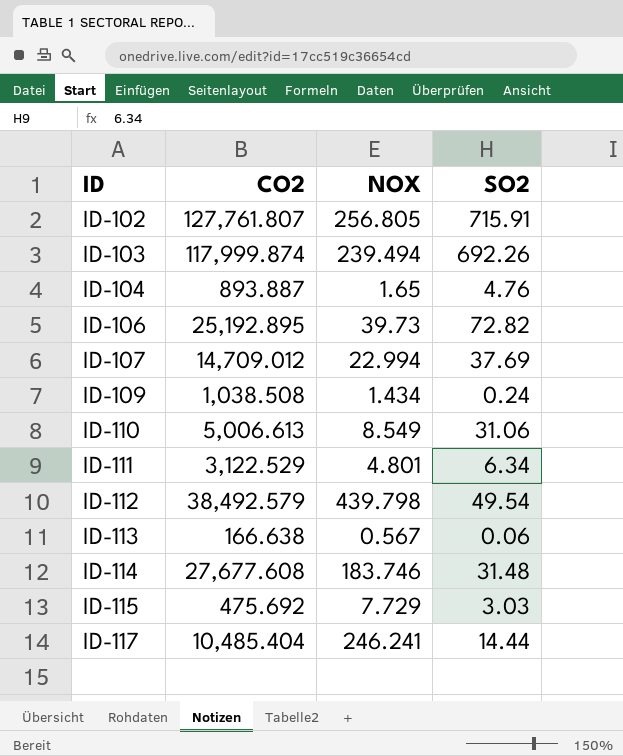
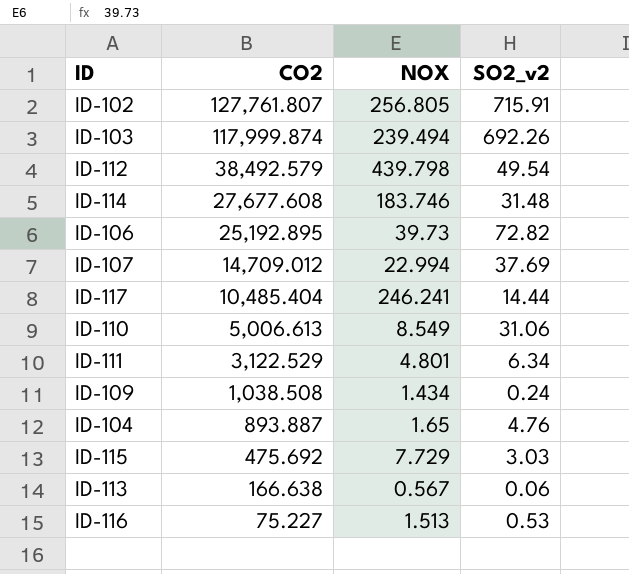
row order: ID ascending -> CO2 descending
column name: SO2 -> SO2_v2
row ID-116: none -> 75.227 | 1.513 | 0.53

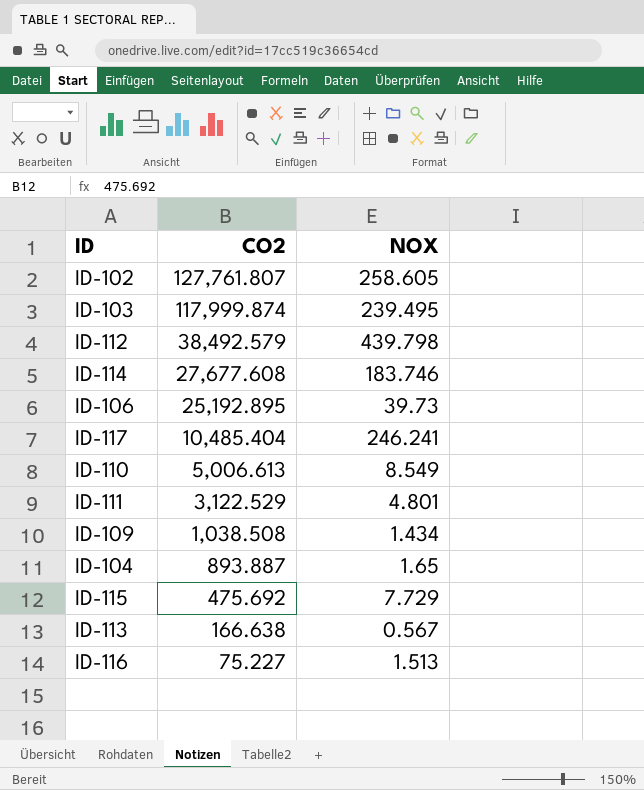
column SO2_v2 | position: 4 -> none
row ID-107: 14,709.012 | 22.994 | 37.69 -> none
ID-102 | NOX: 256.805 -> 258.605
ID-103 | NOX: 239.494 -> 239.495

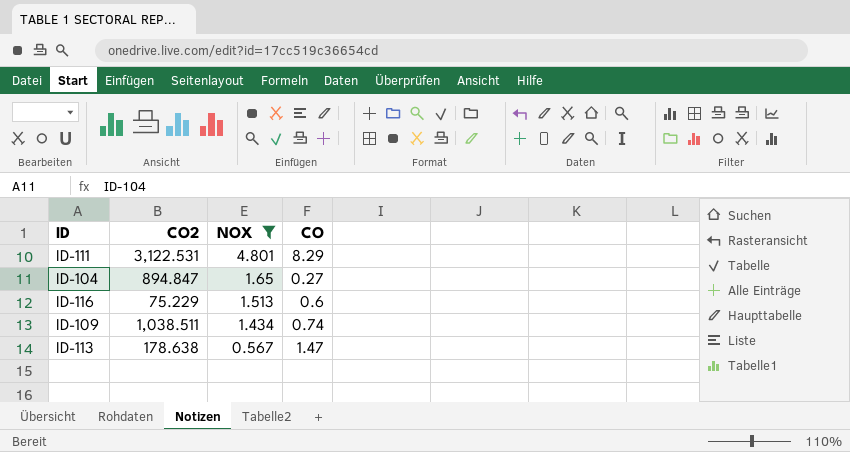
filter: none -> NOX <= 4.801
row order: CO2 descending -> NOX descending
column CO | position: none -> 4
ID-111 | CO2: 3,122.529 -> 3,122.531
ID-104 | CO2: 893.887 -> 894.847
ID-116 | CO2: 75.227 -> 75.229
ID-109 | CO2: 1,038.508 -> 1,038.511
ID-113 | CO2: 166.638 -> 178.638

